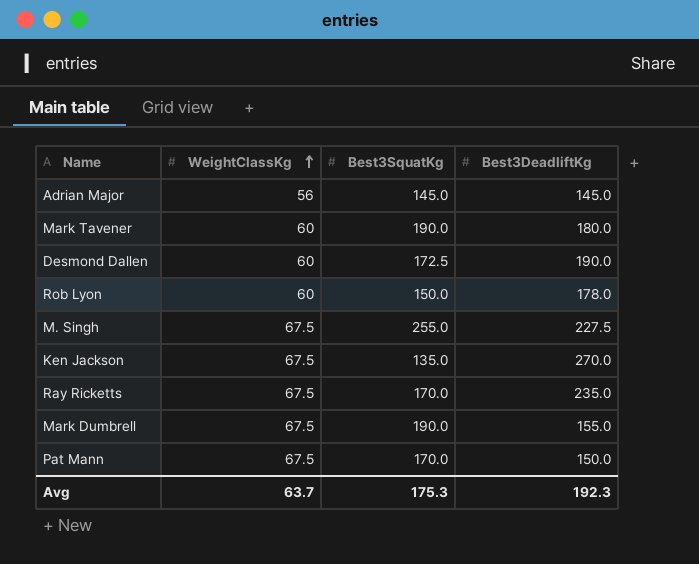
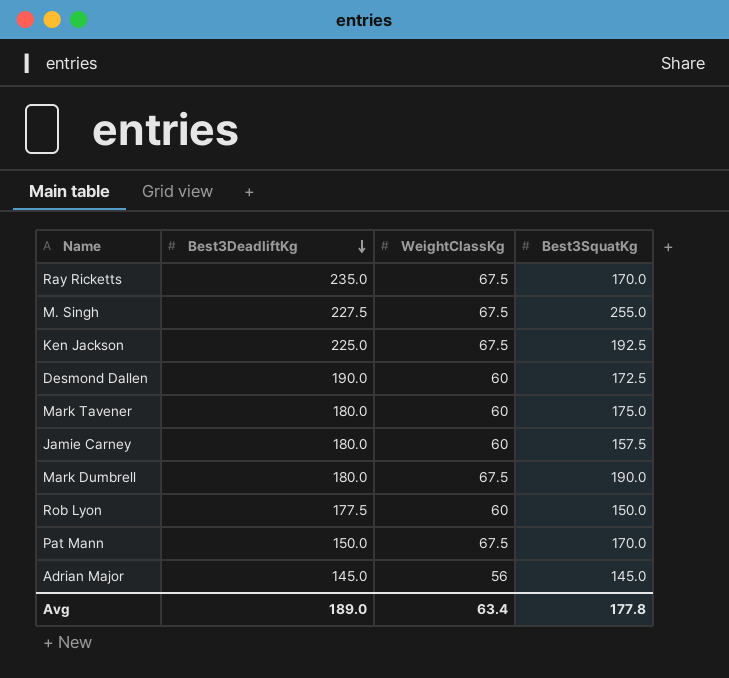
row order: WeightClassKg ascending -> Best3DeadliftKg descending
column Best3DeadliftKg | position: 4 -> 2
Ken Jackson | Best3DeadliftKg: 270.0 -> 225.0
Ken Jackson | Best3SquatKg: 135.0 -> 192.5
Mark Tavener | Best3SquatKg: 190.0 -> 175.0
row Jamie Carney: none -> 180.0 | 60 | 157.5
Mark Dumbrell | Best3DeadliftKg: 155.0 -> 180.0
Rob Lyon | Best3DeadliftKg: 178.0 -> 177.5
Avg | Best3DeadliftKg: 192.3 -> 189.0
Avg | WeightClassKg: 63.7 -> 63.4
Avg | Best3SquatKg: 175.3 -> 177.8

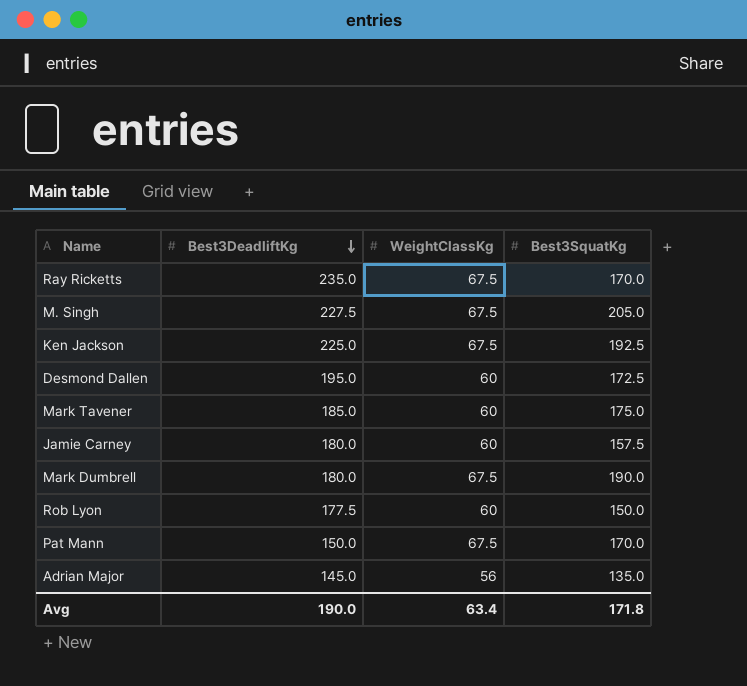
M. Singh | Best3SquatKg: 255.0 -> 205.0
Desmond Dallen | Best3DeadliftKg: 190.0 -> 195.0
Mark Tavener | Best3DeadliftKg: 180.0 -> 185.0
Adrian Major | Best3SquatKg: 145.0 -> 135.0
Avg | Best3DeadliftKg: 189.0 -> 190.0
Avg | Best3SquatKg: 177.8 -> 171.8

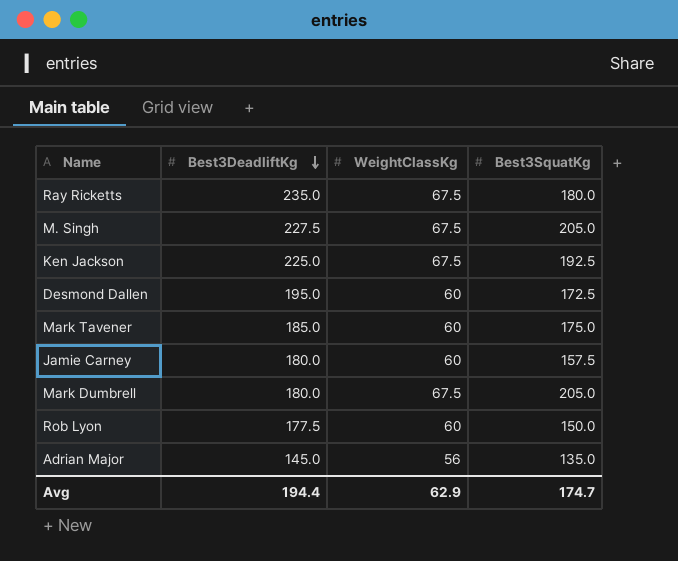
row Pat Mann: 150.0 | 67.5 | 170.0 -> none
Ray Ricketts | Best3SquatKg: 170.0 -> 180.0
Mark Dumbrell | Best3SquatKg: 190.0 -> 205.0
Avg | Best3DeadliftKg: 190.0 -> 194.4
Avg | WeightClassKg: 63.4 -> 62.9
Avg | Best3SquatKg: 171.8 -> 174.7

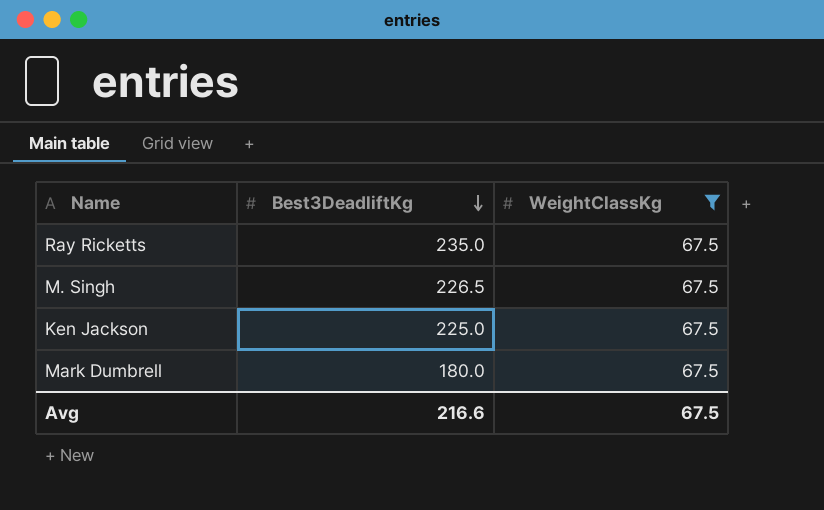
filter: none -> WeightClassKg = 67.5
column Best3SquatKg | position: 4 -> none
M. Singh | Best3DeadliftKg: 227.5 -> 226.5
Avg | Best3DeadliftKg: 194.4 -> 216.6
Avg | WeightClassKg: 62.9 -> 67.5

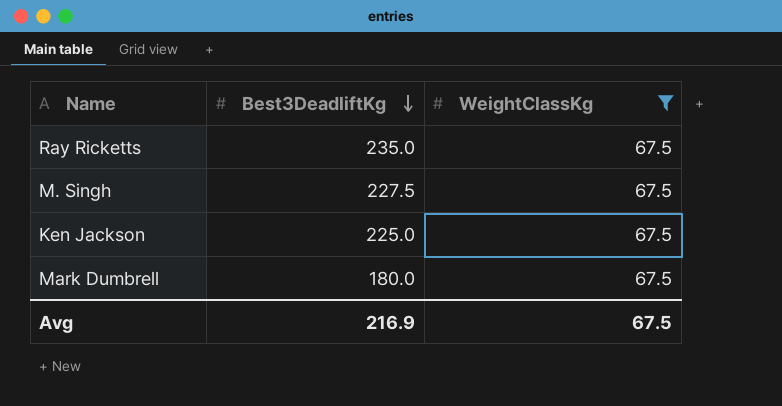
M. Singh | Best3DeadliftKg: 226.5 -> 227.5
Avg | Best3DeadliftKg: 216.6 -> 216.9

